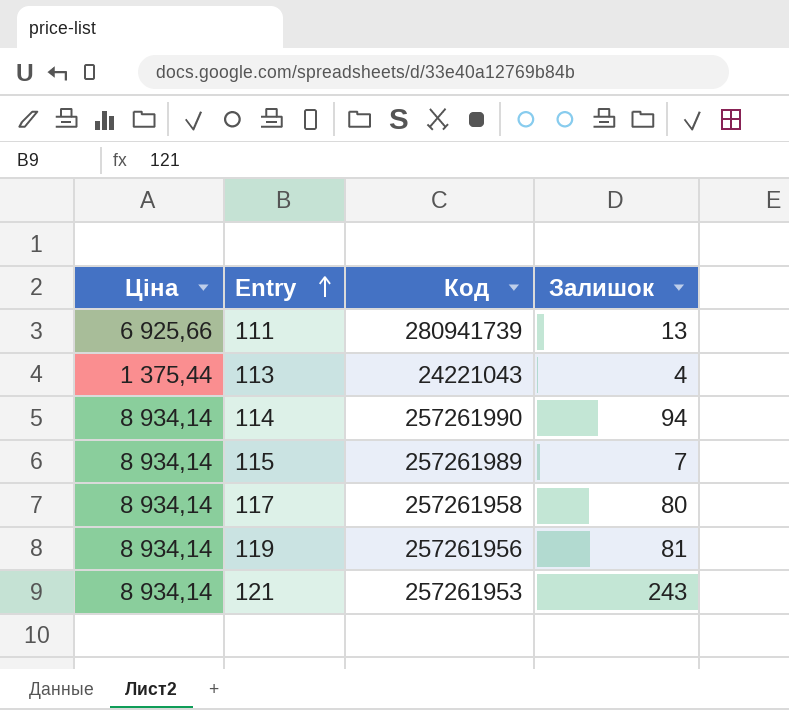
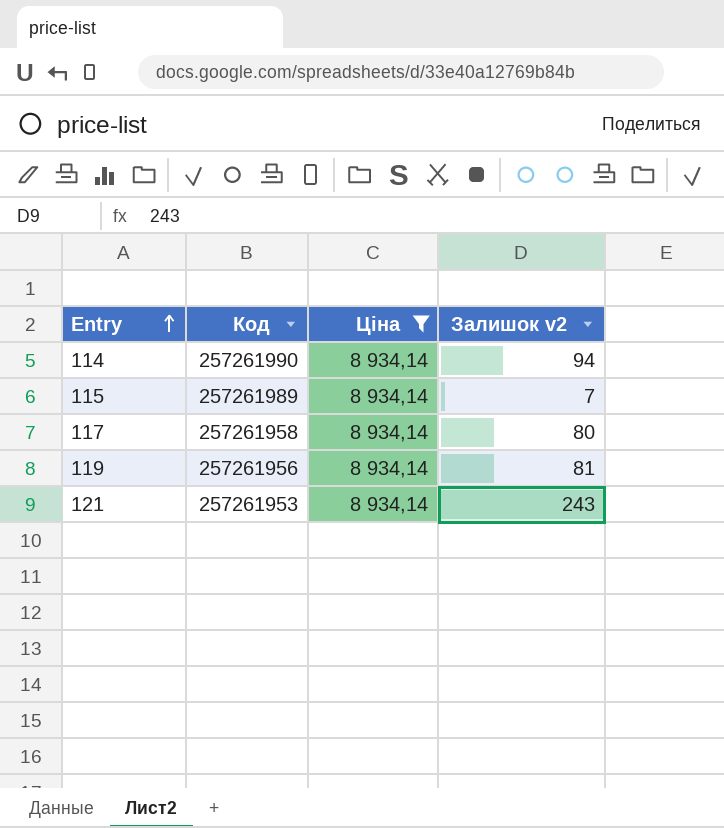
filter: none -> Ціна = 8 934,14
column Ціна | position: 1 -> 3
column name: Залишок -> Залишок v2

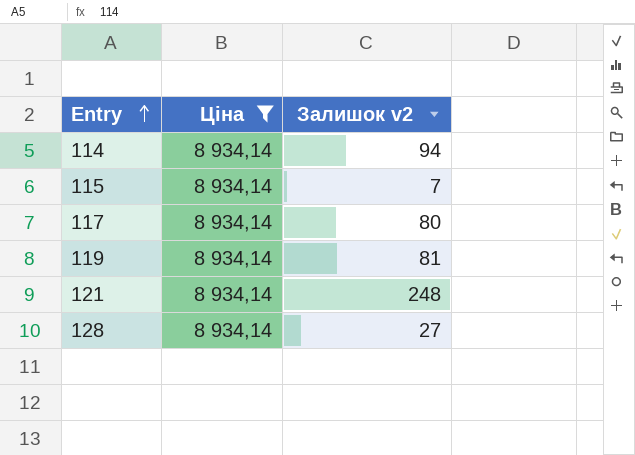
column Код | position: 2 -> none
121 | Залишок v2: 243 -> 248
row 128: none -> 8 934,14 | 27

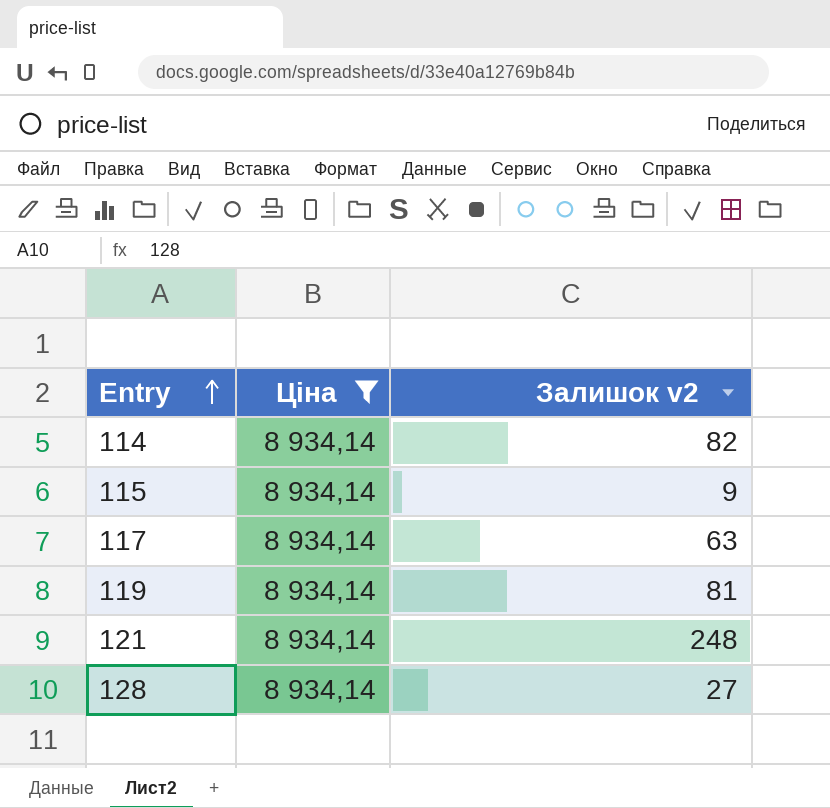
114 | Залишок v2: 94 -> 82
115 | Залишок v2: 7 -> 9
117 | Залишок v2: 80 -> 63

